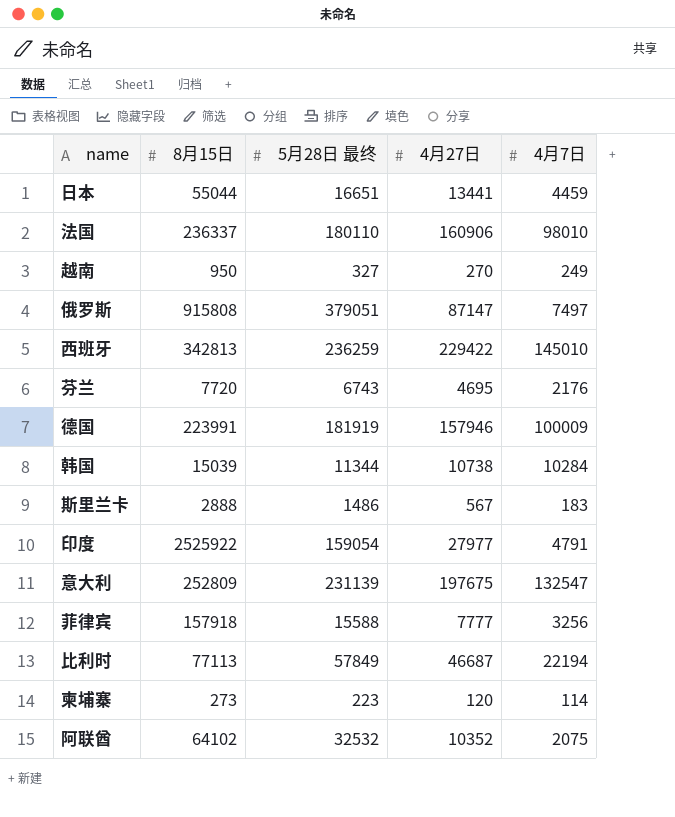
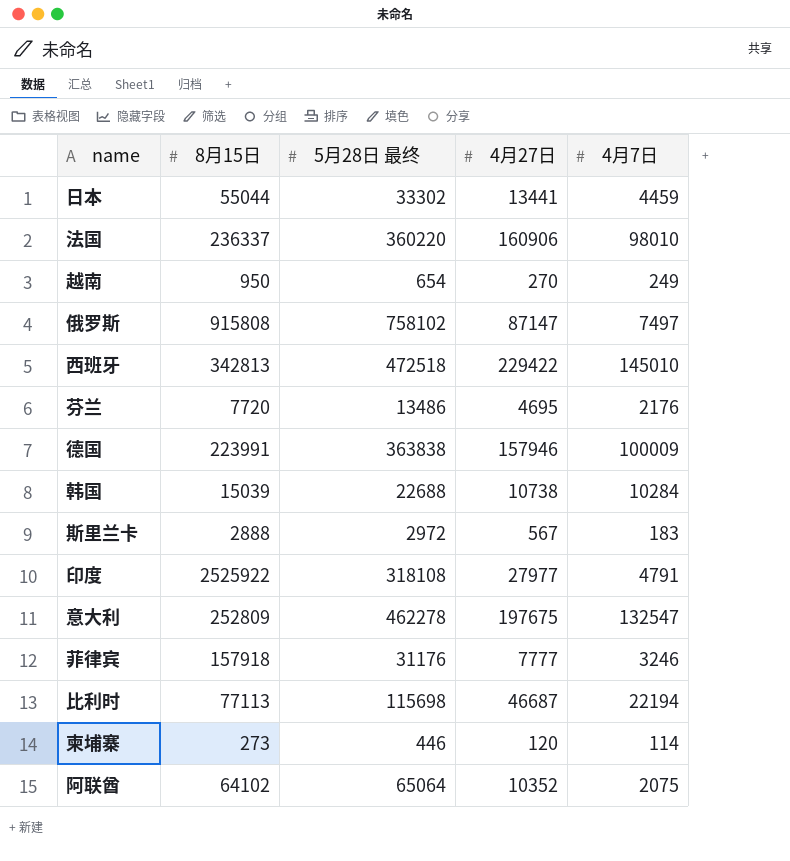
日本 | 5月28日 最终: 16651 -> 33302
法国 | 5月28日 最终: 180110 -> 360220
越南 | 5月28日 最终: 327 -> 654
俄罗斯 | 5月28日 最终: 379051 -> 758102
西班牙 | 5月28日 最终: 236259 -> 472518
芬兰 | 5月28日 最终: 6743 -> 13486
德国 | 5月28日 最终: 181919 -> 363838
韩国 | 5月28日 最终: 11344 -> 22688
斯里兰卡 | 5月28日 最终: 1486 -> 2972
印度 | 5月28日 最终: 159054 -> 318108
意大利 | 5月28日 最终: 231139 -> 462278
菲律宾 | 5月28日 最终: 15588 -> 31176
菲律宾 | 4月7日: 3256 -> 3246
比利时 | 5月28日 最终: 57849 -> 115698
柬埔寨 | 5月28日 最终: 223 -> 446
阿联酋 | 5月28日 最终: 32532 -> 65064

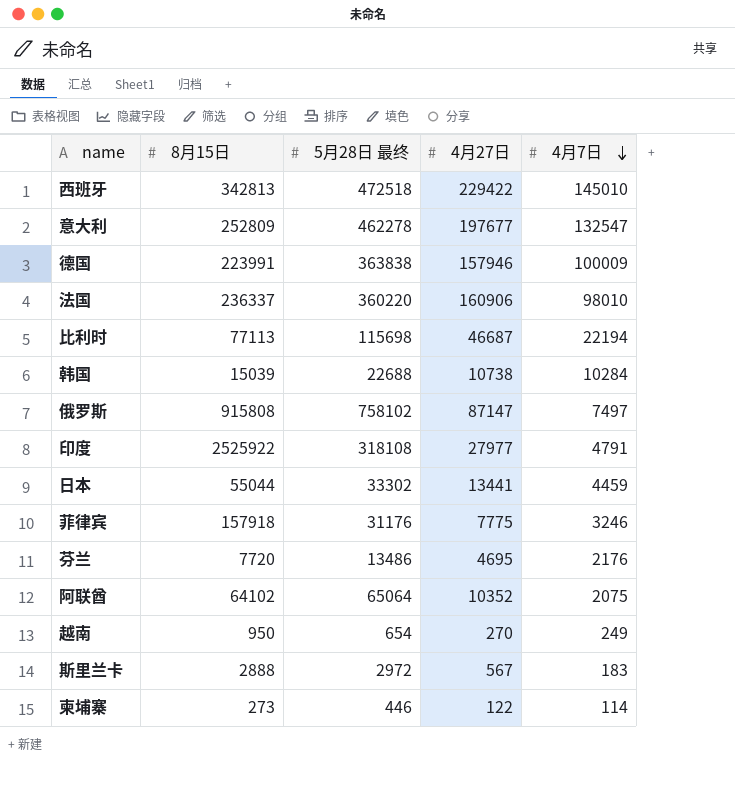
row order: none -> 4月7日 descending
意大利 | 4月27日: 197675 -> 197677
菲律宾 | 4月27日: 7777 -> 7775
柬埔寨 | 4月27日: 120 -> 122

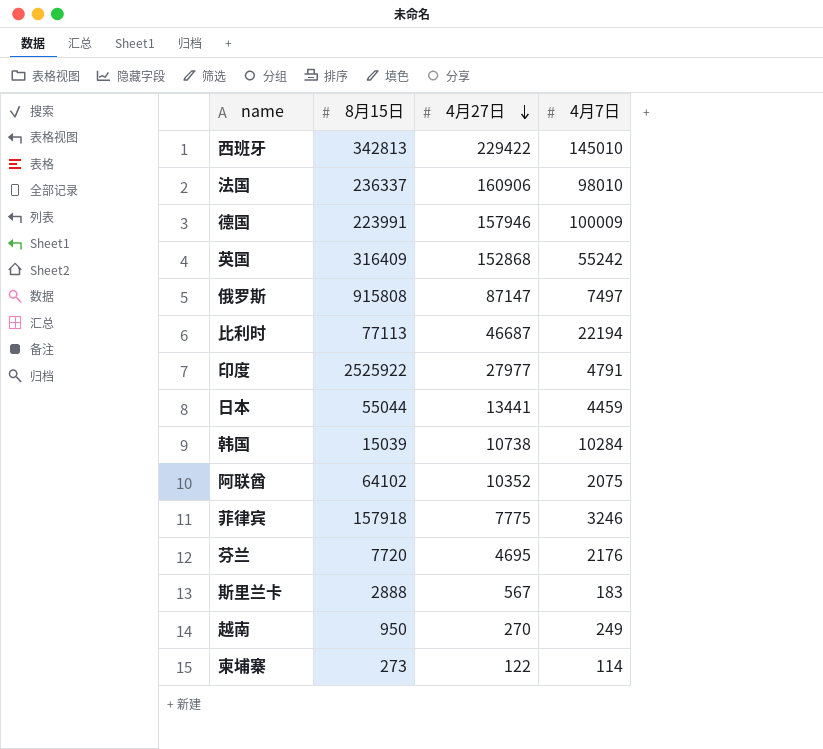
row order: 4月7日 descending -> 4月27日 descending
column 5月28日 最终 | position: 3 -> none
row 意大利: 252809 | 462278 | 197677 | 132547 -> none
row 英国: none -> 316409 | 152868 | 55242

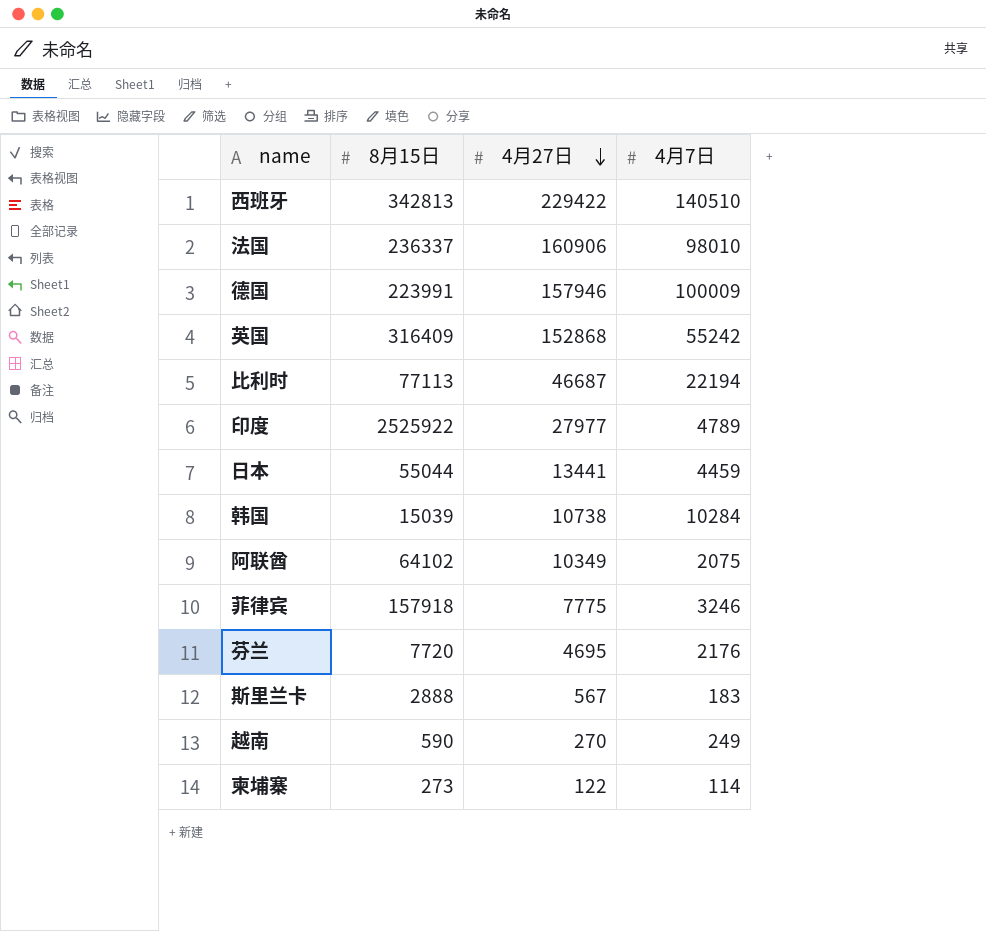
row 俄罗斯: 915808 | 87147 | 7497 -> none
西班牙 | 4月7日: 145010 -> 140510
印度 | 4月7日: 4791 -> 4789
阿联酋 | 4月27日: 10352 -> 10349
越南 | 8月15日: 950 -> 590

